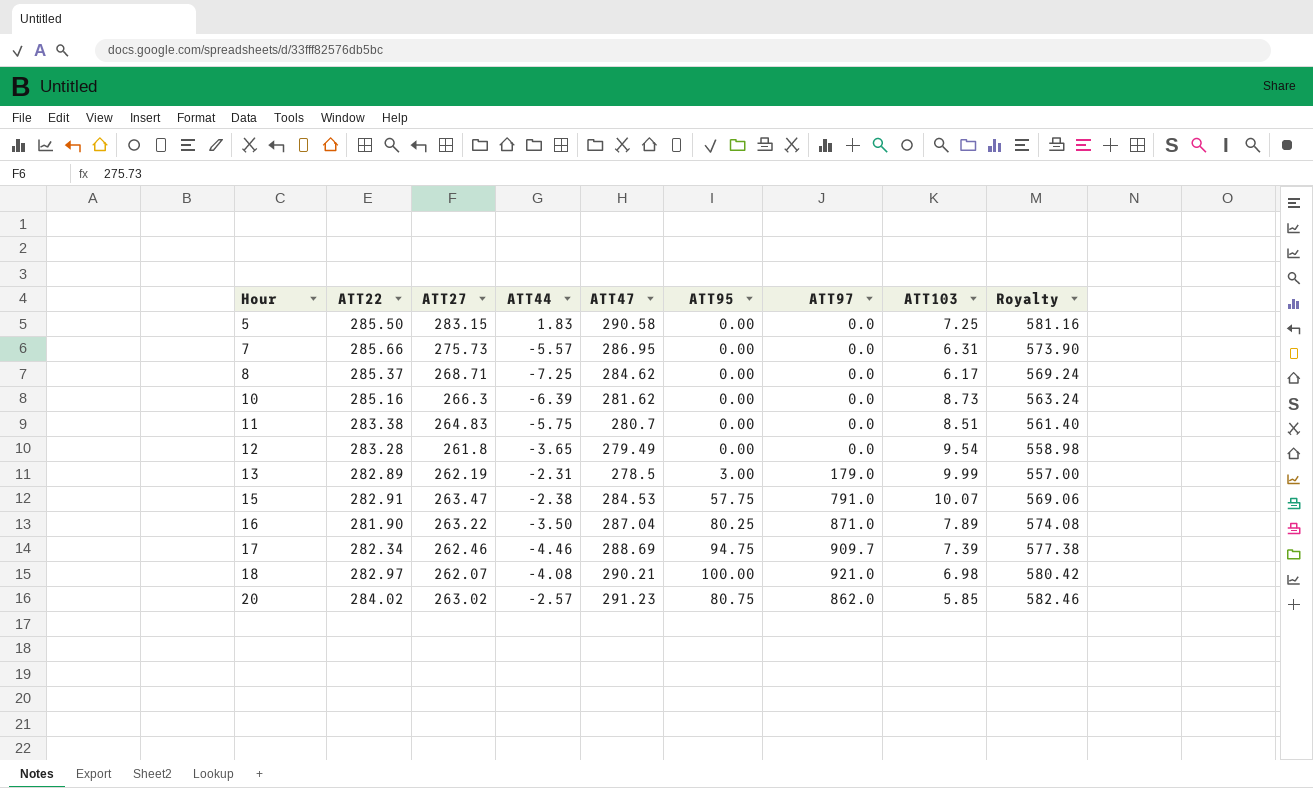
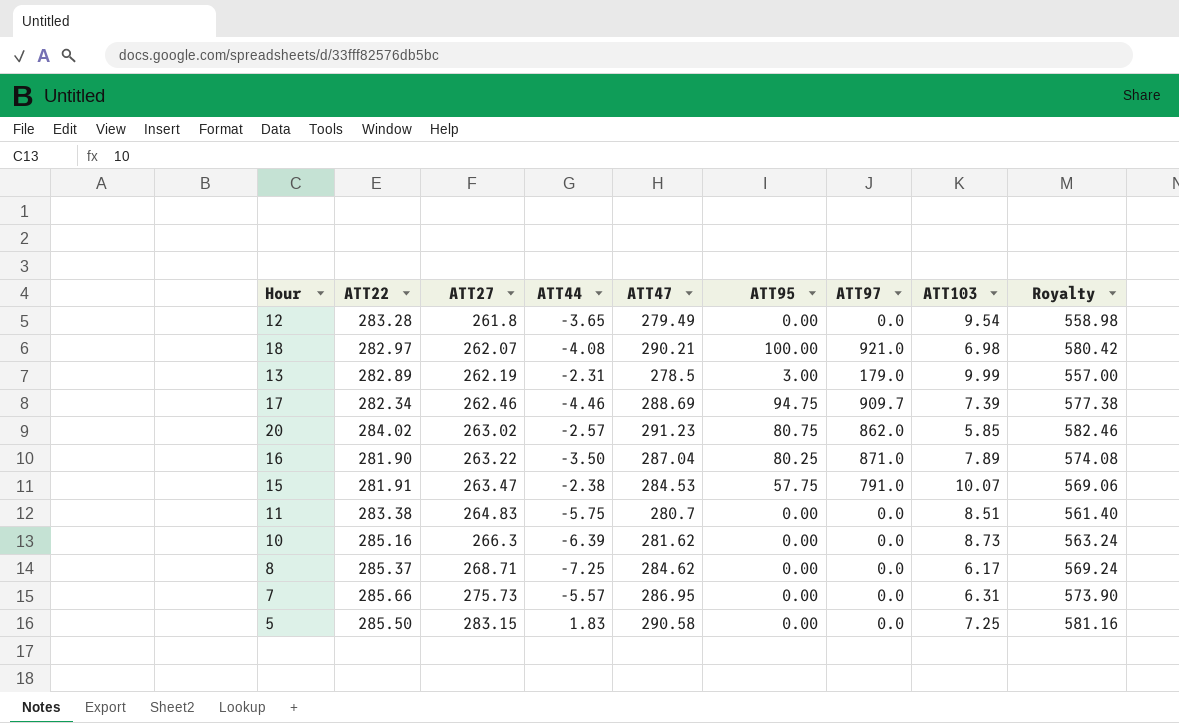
row order: Hour ascending -> ATT27 ascending
15 | ATT22: 282.91 -> 281.91

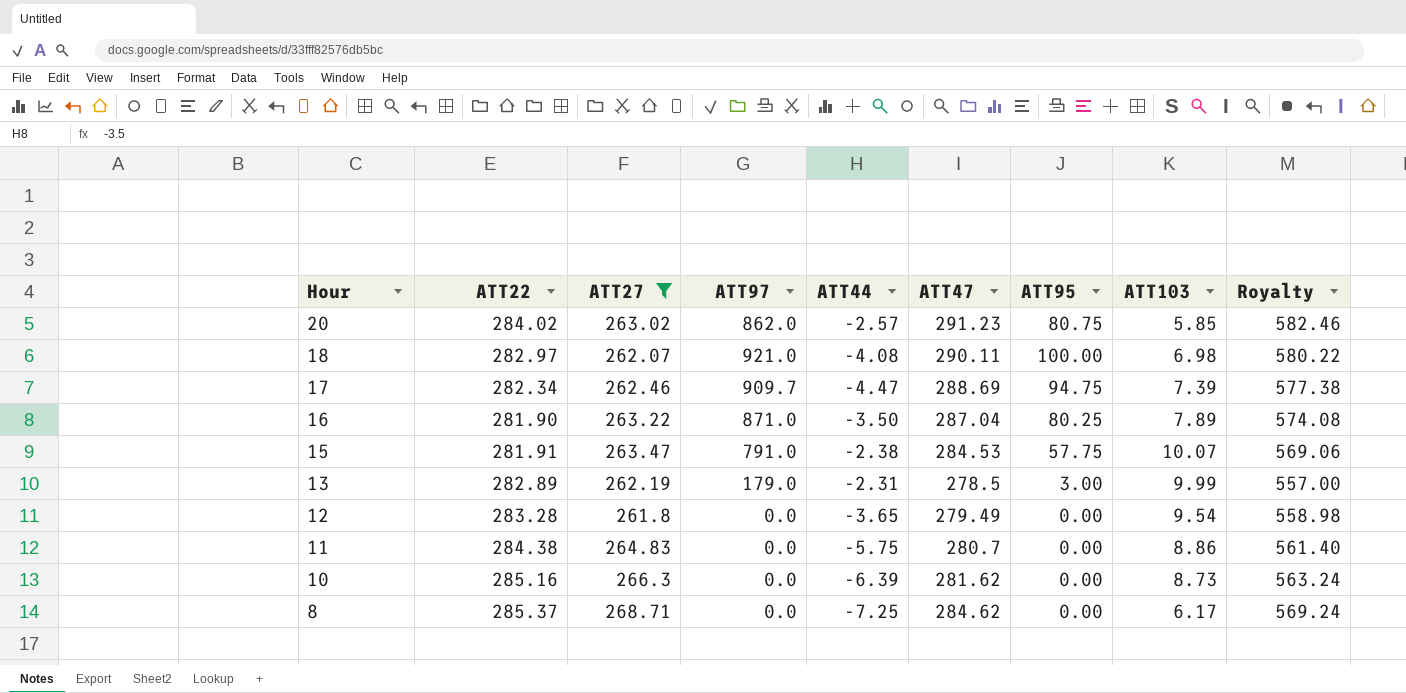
filter: none -> ATT27 <= 268.71
row order: ATT27 ascending -> Hour descending
column ATT97 | position: 7 -> 4
18 | ATT47: 290.21 -> 290.11
18 | Royalty: 580.42 -> 580.22
17 | ATT44: -4.46 -> -4.47
11 | ATT22: 283.38 -> 284.38
11 | ATT103: 8.51 -> 8.86

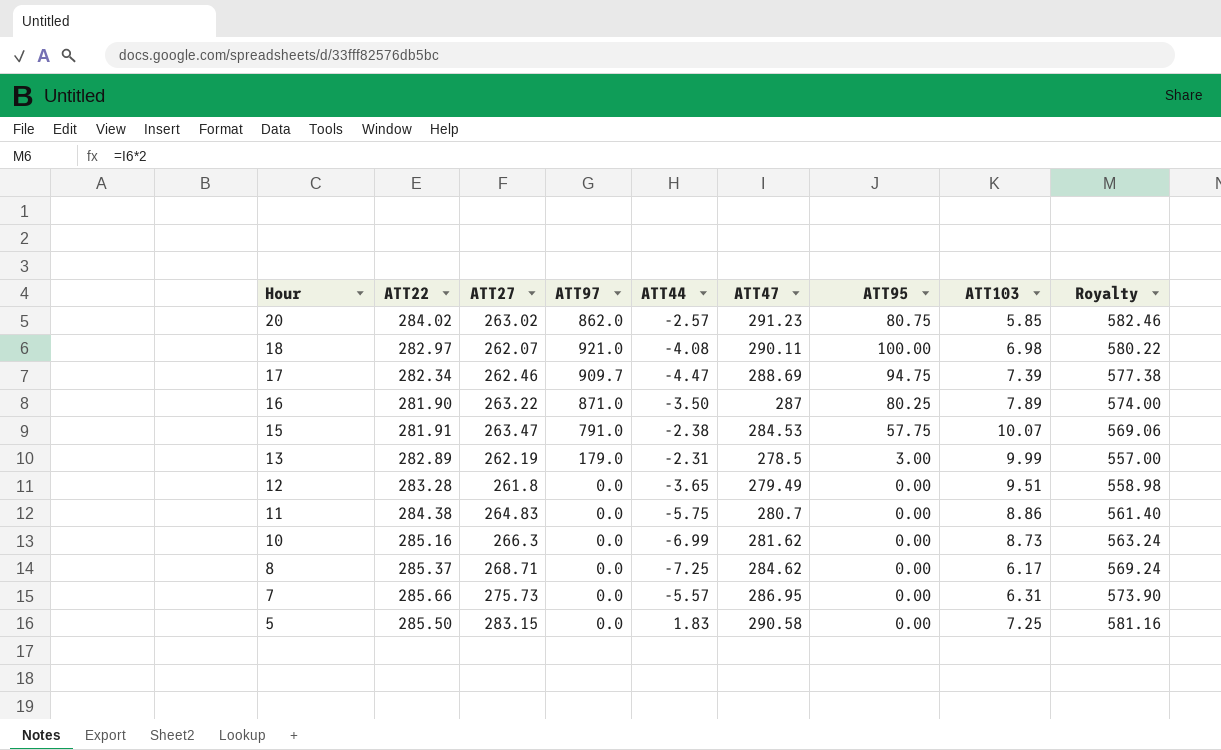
filter: ATT27 <= 268.71 -> none
16 | ATT47: 287.04 -> 287
16 | Royalty: 574.08 -> 574.00
12 | ATT103: 9.54 -> 9.51
10 | ATT44: -6.39 -> -6.99

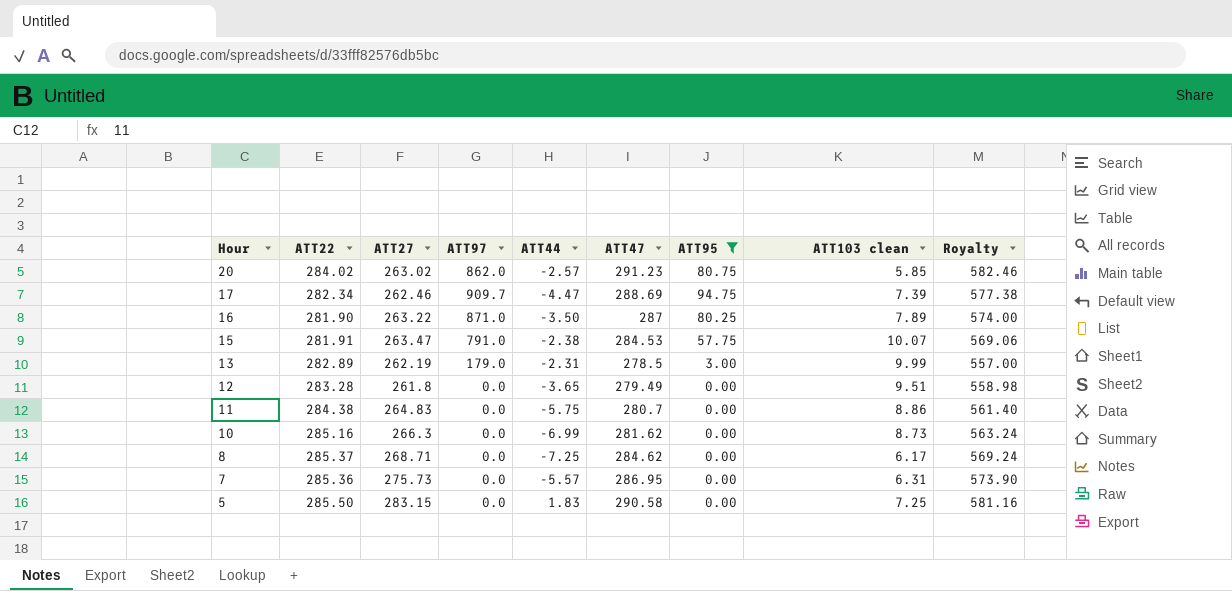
filter: none -> ATT95 != 100.00
column name: ATT103 -> ATT103 clean
7 | ATT22: 285.66 -> 285.36

